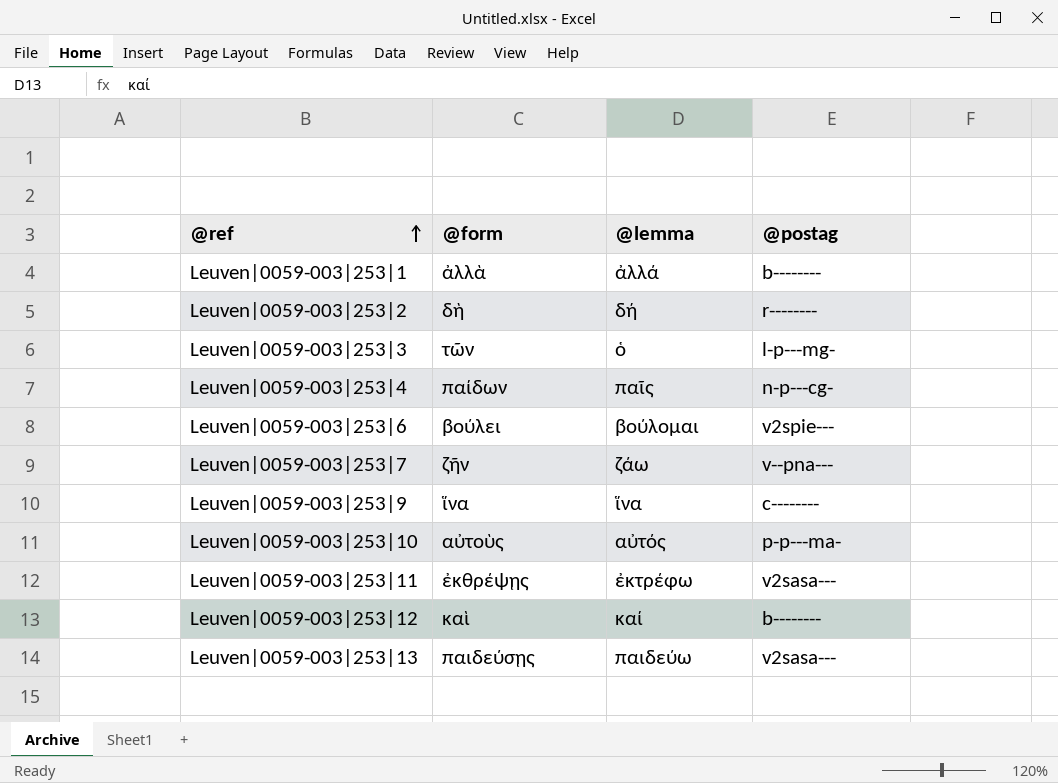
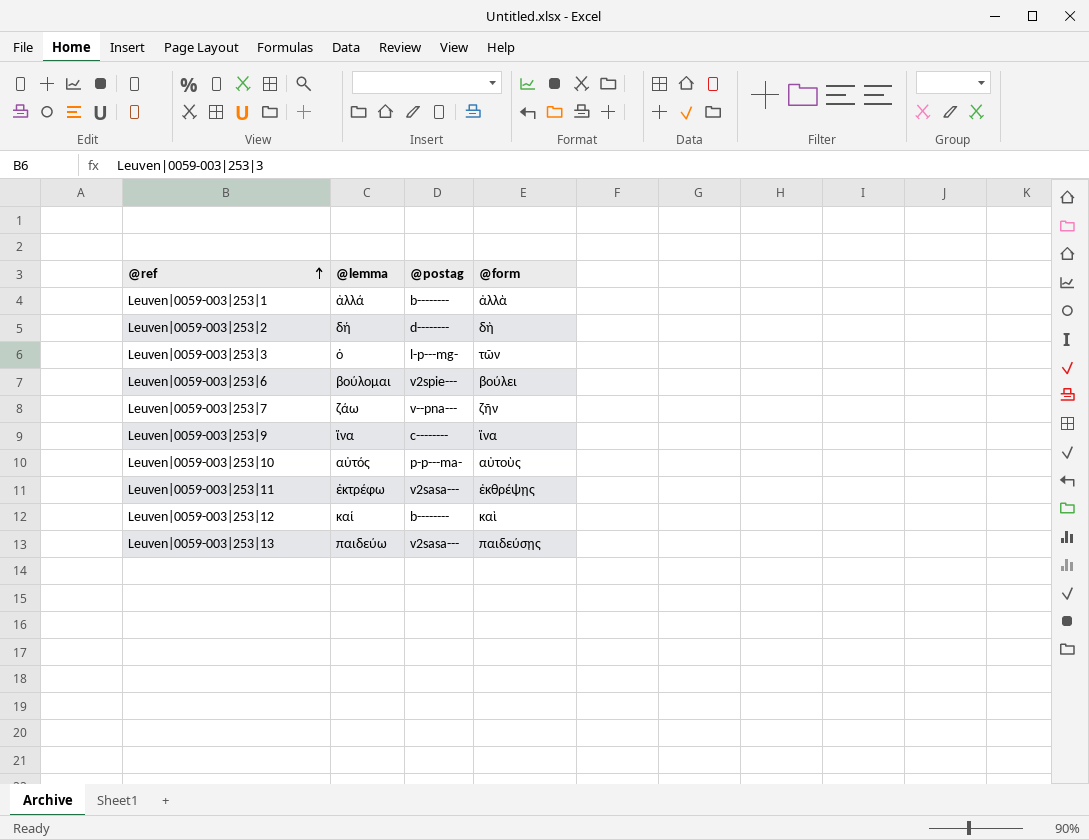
column @form | position: 2 -> 4
row Leuven|0059-003|253|4: παίδων | παῖς | n-p---cg- -> none
Leuven|0059-003|253|2 | @postag: r-------- -> d--------

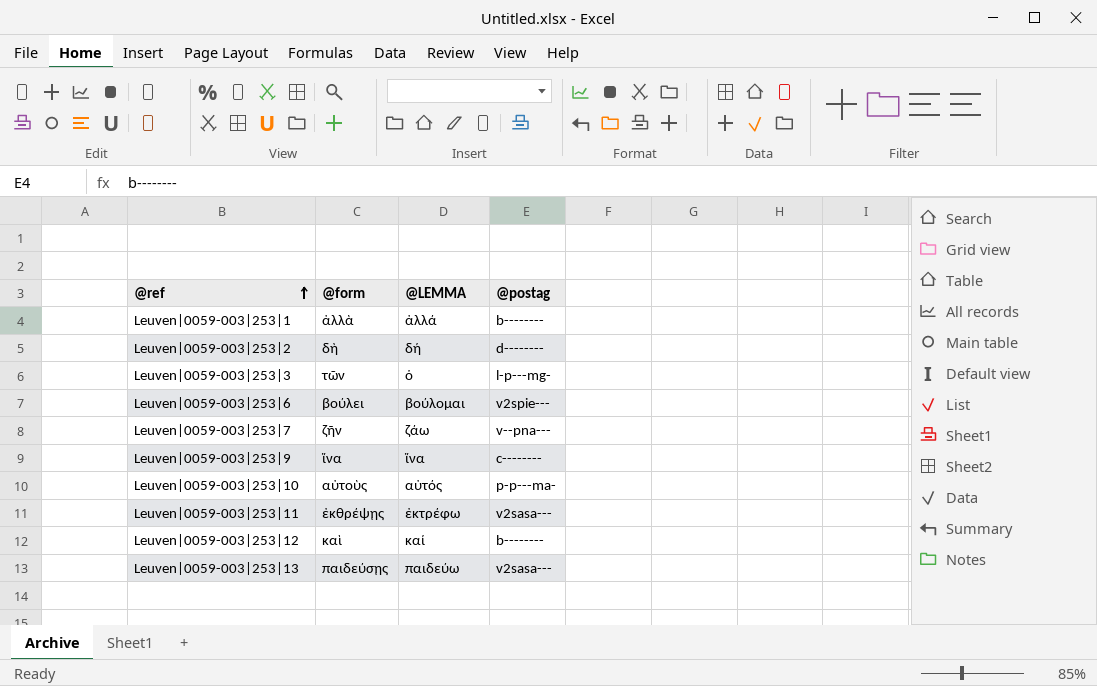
column @form | position: 4 -> 2
column name: @lemma -> @LEMMA

